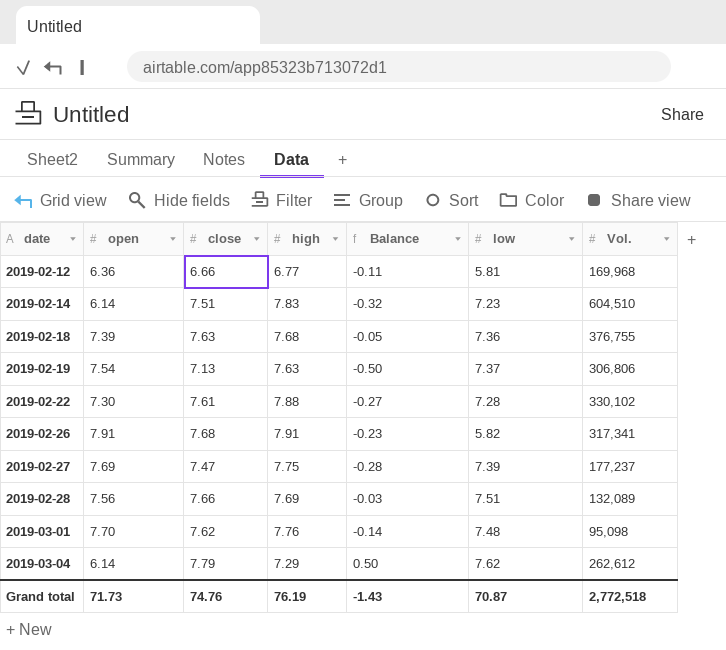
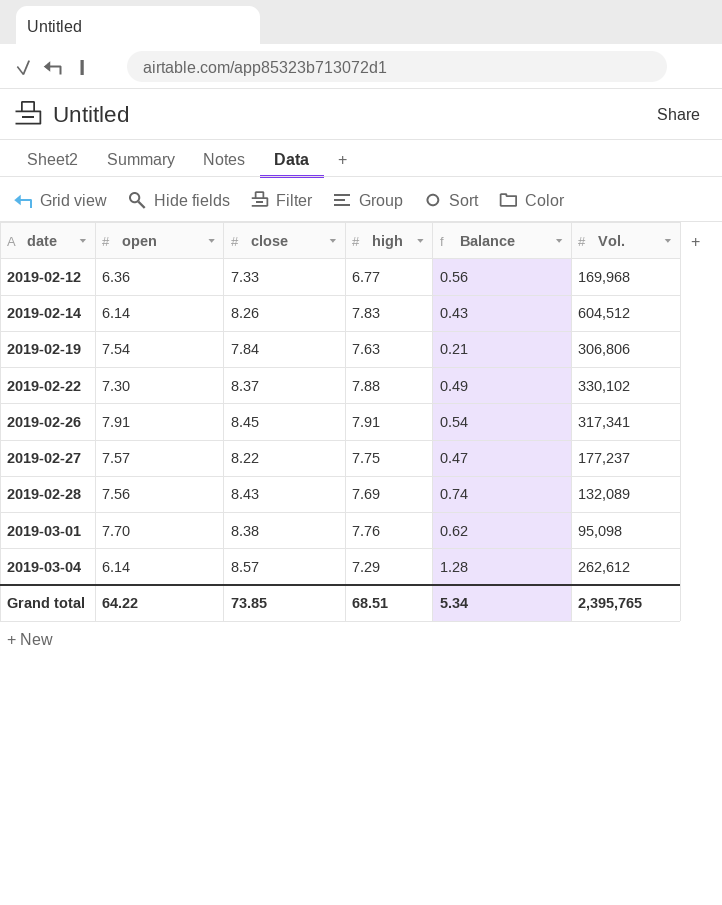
column low | position: 6 -> none
row 2019-02-18: 7.39 | 7.63 | 7.68 | -0.05 | 7.36 | 376,755 -> none
2019-02-12 | close: 6.66 -> 7.33
2019-02-12 | Balance: -0.11 -> 0.56
2019-02-14 | close: 7.51 -> 8.26
2019-02-14 | Balance: -0.32 -> 0.43
2019-02-14 | Vol.: 604,510 -> 604,512
2019-02-19 | close: 7.13 -> 7.84
2019-02-19 | Balance: -0.50 -> 0.21
2019-02-22 | close: 7.61 -> 8.37
2019-02-22 | Balance: -0.27 -> 0.49
2019-02-26 | close: 7.68 -> 8.45
2019-02-26 | Balance: -0.23 -> 0.54
2019-02-27 | open: 7.69 -> 7.57
2019-02-27 | close: 7.47 -> 8.22
2019-02-27 | Balance: -0.28 -> 0.47
2019-02-28 | close: 7.66 -> 8.43
2019-02-28 | Balance: -0.03 -> 0.74
2019-03-01 | close: 7.62 -> 8.38
2019-03-01 | Balance: -0.14 -> 0.62
2019-03-04 | close: 7.79 -> 8.57
2019-03-04 | Balance: 0.50 -> 1.28
Grand total | open: 71.73 -> 64.22
Grand total | close: 74.76 -> 73.85
Grand total | high: 76.19 -> 68.51
Grand total | Balance: -1.43 -> 5.34
Grand total | Vol.: 2,772,518 -> 2,395,765

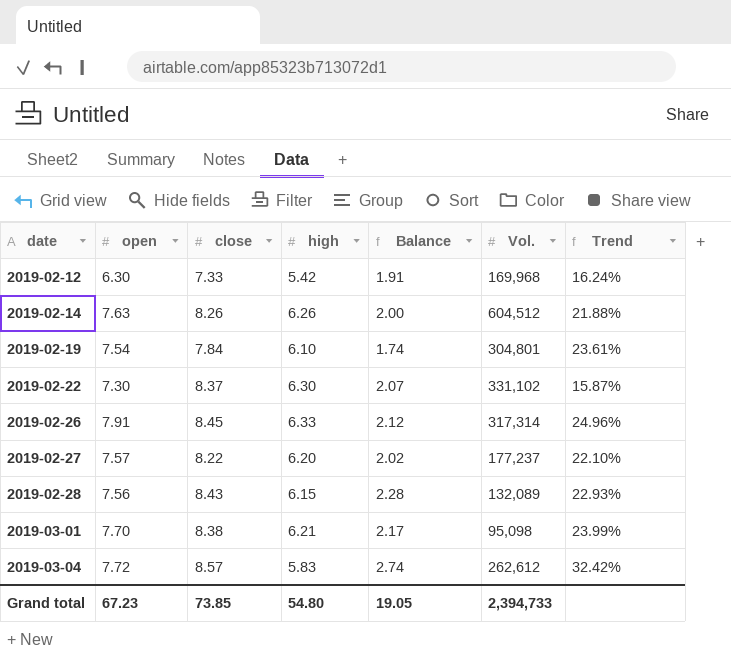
column Trend | formula: none -> ([open] - [high]) / [high]
2019-02-12 | open: 6.36 -> 6.30
2019-02-12 | high: 6.77 -> 5.42
2019-02-12 | Balance: 0.56 -> 1.91
2019-02-14 | open: 6.14 -> 7.63
2019-02-14 | high: 7.83 -> 6.26
2019-02-14 | Balance: 0.43 -> 2.00
2019-02-19 | high: 7.63 -> 6.10
2019-02-19 | Balance: 0.21 -> 1.74
2019-02-19 | Vol.: 306,806 -> 304,801
2019-02-22 | high: 7.88 -> 6.30
2019-02-22 | Balance: 0.49 -> 2.07
2019-02-22 | Vol.: 330,102 -> 331,102
2019-02-26 | high: 7.91 -> 6.33
2019-02-26 | Balance: 0.54 -> 2.12
2019-02-26 | Vol.: 317,341 -> 317,314
2019-02-27 | high: 7.75 -> 6.20
2019-02-27 | Balance: 0.47 -> 2.02
2019-02-28 | high: 7.69 -> 6.15
2019-02-28 | Balance: 0.74 -> 2.28
2019-03-01 | high: 7.76 -> 6.21
2019-03-01 | Balance: 0.62 -> 2.17
2019-03-04 | open: 6.14 -> 7.72
2019-03-04 | high: 7.29 -> 5.83
2019-03-04 | Balance: 1.28 -> 2.74
Grand total | open: 64.22 -> 67.23
Grand total | high: 68.51 -> 54.80
Grand total | Balance: 5.34 -> 19.05
Grand total | Vol.: 2,395,765 -> 2,394,733

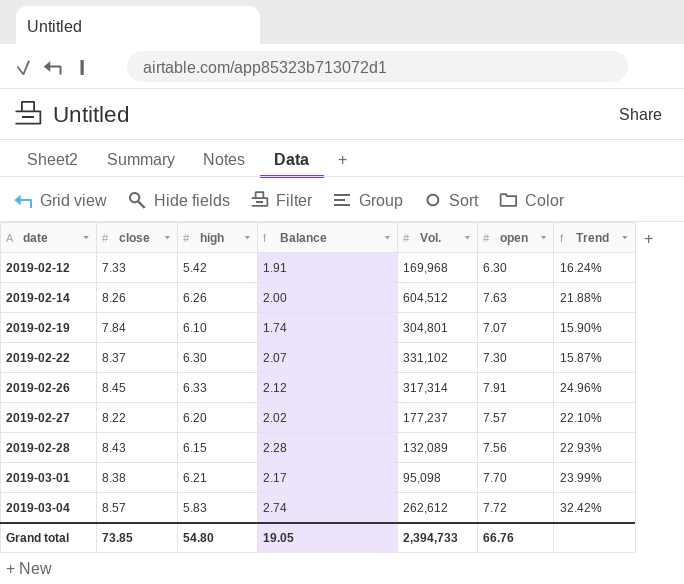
column open | position: 2 -> 6
2019-02-19 | open: 7.54 -> 7.07
2019-02-19 | Trend: 23.61% -> 15.90%
Grand total | open: 67.23 -> 66.76

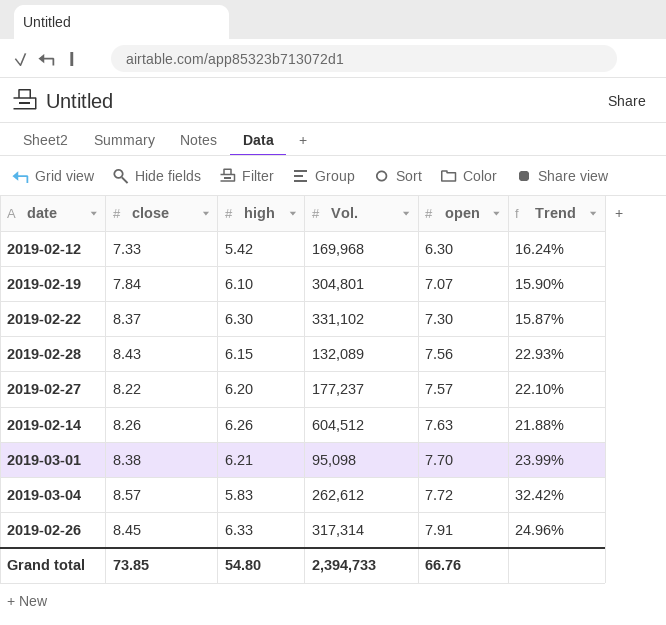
row order: date ascending -> open ascending
column Balance | formula: [close] - [high] -> none

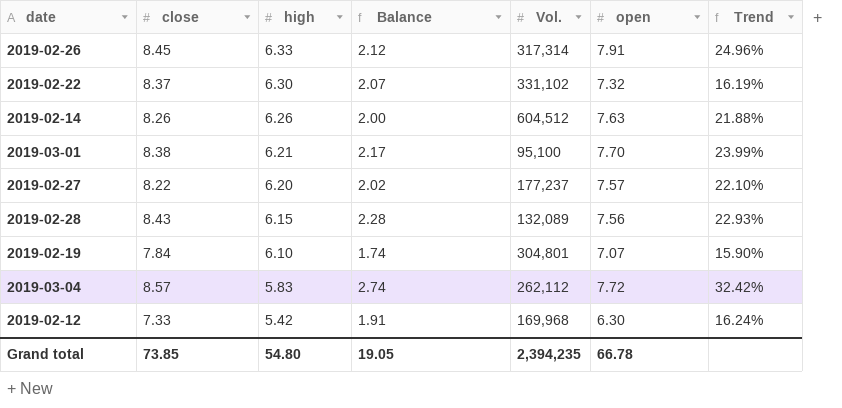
row order: open ascending -> high descending
column Balance | formula: none -> [close] - [high]
2019-02-22 | open: 7.30 -> 7.32
2019-02-22 | Trend: 15.87% -> 16.19%
2019-03-01 | Vol.: 95,098 -> 95,100
2019-03-04 | Vol.: 262,612 -> 262,112
Grand total | Vol.: 2,394,733 -> 2,394,235
Grand total | open: 66.76 -> 66.78

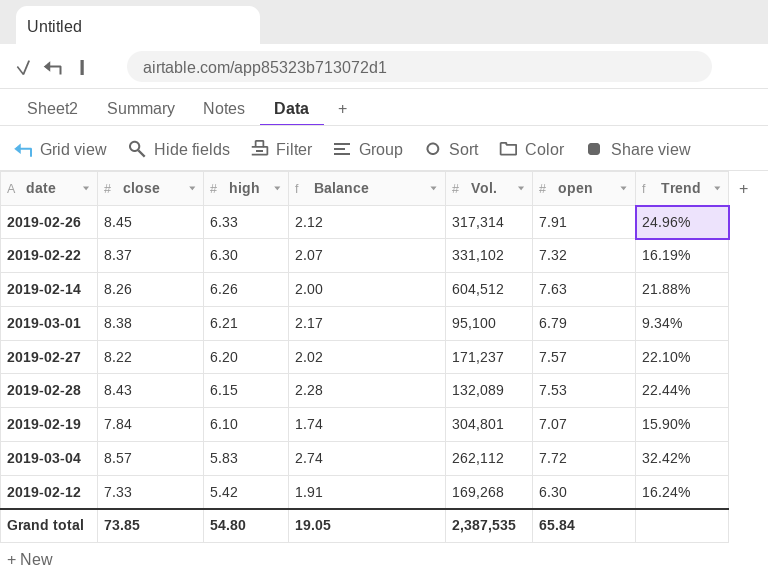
2019-03-01 | open: 7.70 -> 6.79
2019-03-01 | Trend: 23.99% -> 9.34%
2019-02-27 | Vol.: 177,237 -> 171,237
2019-02-28 | open: 7.56 -> 7.53
2019-02-28 | Trend: 22.93% -> 22.44%
2019-02-12 | Vol.: 169,968 -> 169,268
Grand total | Vol.: 2,394,235 -> 2,387,535
Grand total | open: 66.78 -> 65.84

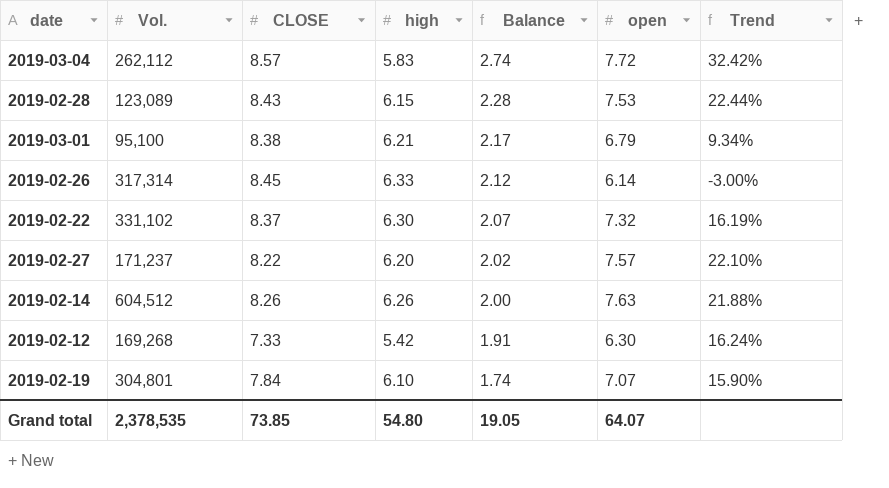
row order: high descending -> Balance descending
column Vol. | position: 5 -> 2
column name: close -> CLOSE
2019-02-28 | Vol.: 132,089 -> 123,089
2019-02-26 | open: 7.91 -> 6.14
2019-02-26 | Trend: 24.96% -> -3.00%
Grand total | Vol.: 2,387,535 -> 2,378,535
Grand total | open: 65.84 -> 64.07

